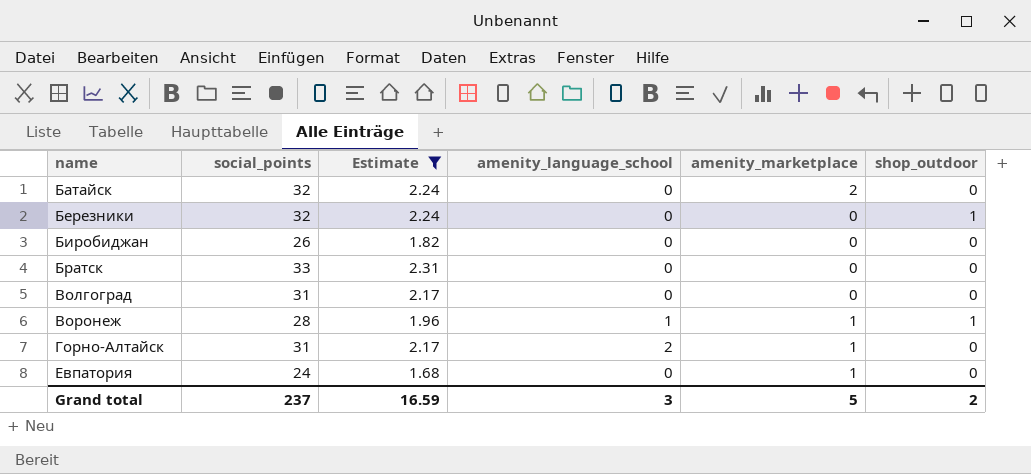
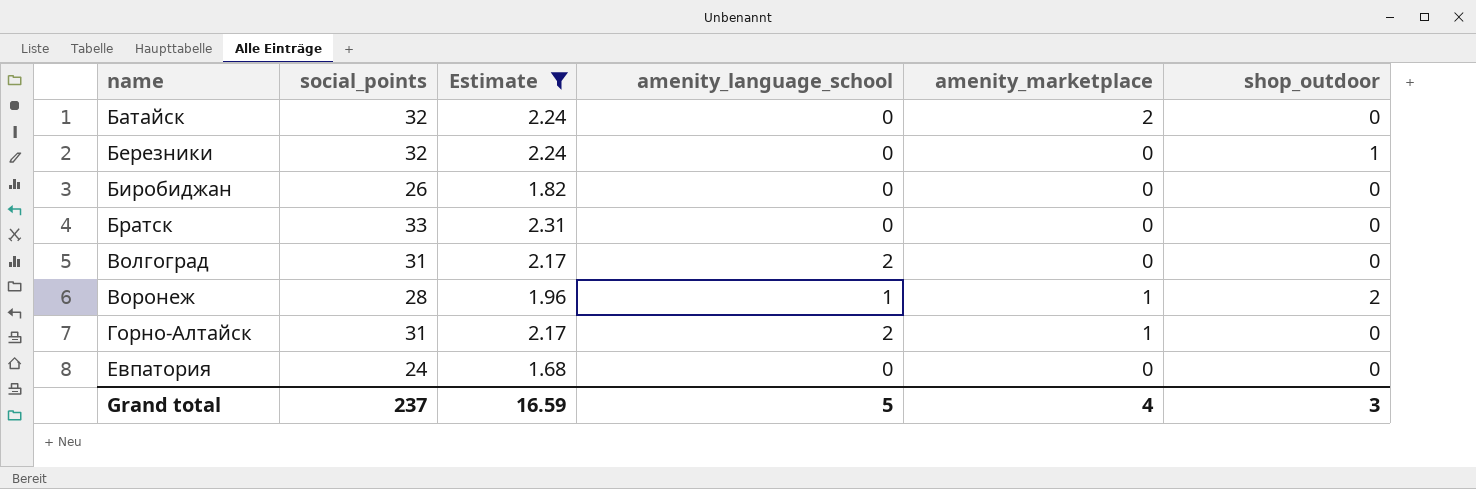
Волгоград | amenity_language_school: 0 -> 2
Воронеж | shop_outdoor: 1 -> 2
Евпатория | amenity_marketplace: 1 -> 0
Grand total | amenity_language_school: 3 -> 5
Grand total | amenity_marketplace: 5 -> 4
Grand total | shop_outdoor: 2 -> 3

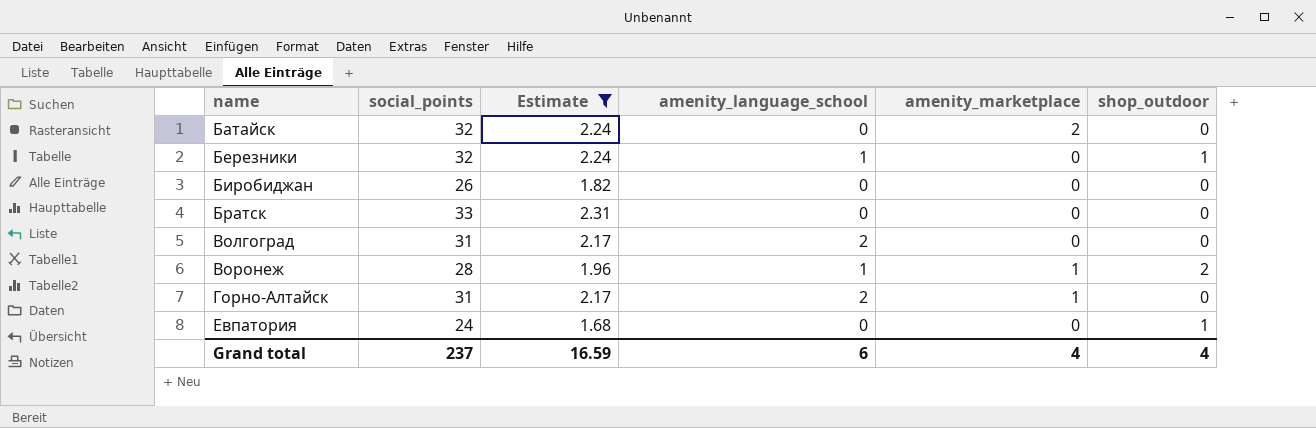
Березники | amenity_language_school: 0 -> 1
Евпатория | shop_outdoor: 0 -> 1
Grand total | amenity_language_school: 5 -> 6
Grand total | shop_outdoor: 3 -> 4

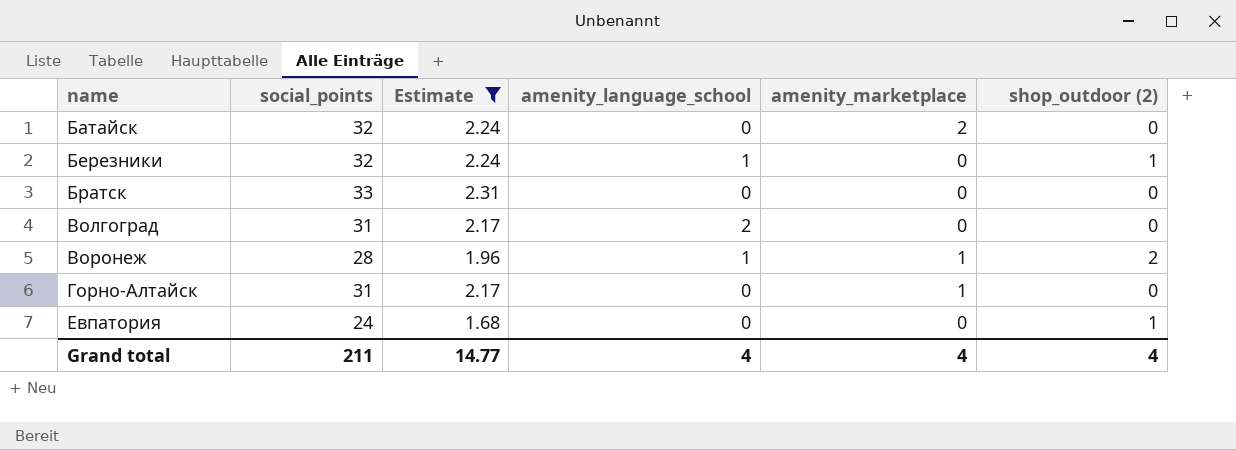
column name: shop_outdoor -> shop_outdoor (2)
row Биробиджан: 26 | 1.82 | 0 | 0 | 0 -> none
Горно-Алтайск | amenity_language_school: 2 -> 0
Grand total | social_points: 237 -> 211
Grand total | Estimate: 16.59 -> 14.77
Grand total | amenity_language_school: 6 -> 4

